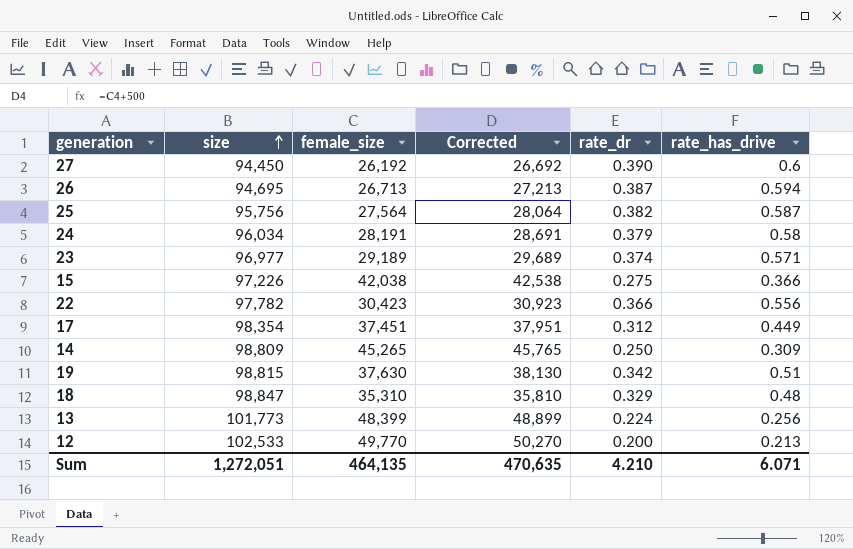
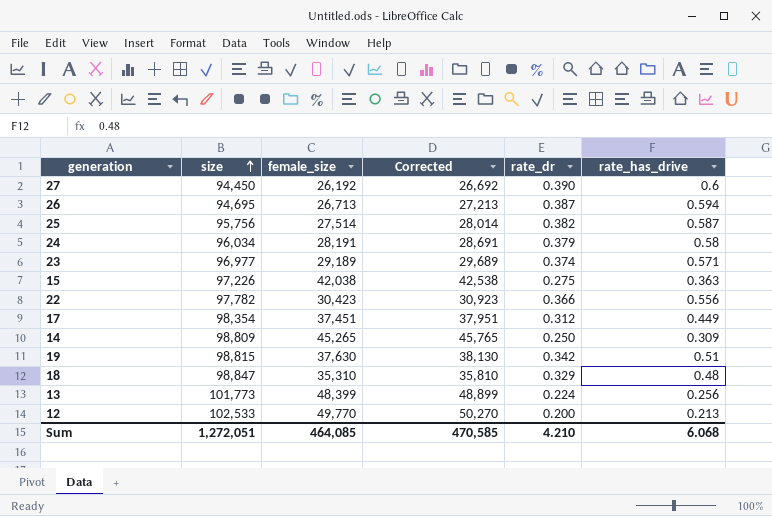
25 | female_size: 27,564 -> 27,514
25 | Corrected: 28,064 -> 28,014
15 | rate_has_drive: 0.366 -> 0.363
Sum | female_size: 464,135 -> 464,085
Sum | Corrected: 470,635 -> 470,585
Sum | rate_has_drive: 6.071 -> 6.068

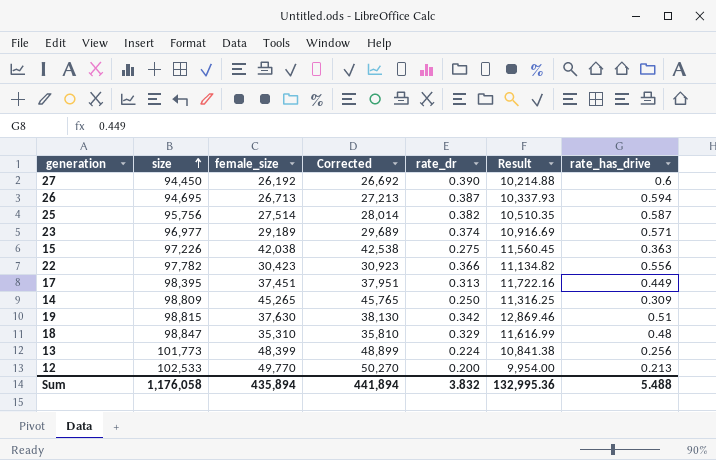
column Result | formula: none -> [female_size] * [rate_dr]
row 24: 96,034 | 28,191 | 28,691 | 0.379 | 0.58 -> none
17 | size: 98,354 -> 98,395
17 | rate_dr: 0.312 -> 0.313
Sum | size: 1,272,051 -> 1,176,058
Sum | female_size: 464,085 -> 435,894
Sum | Corrected: 470,585 -> 441,894
Sum | rate_dr: 4.210 -> 3.832
Sum | rate_has_drive: 6.068 -> 5.488

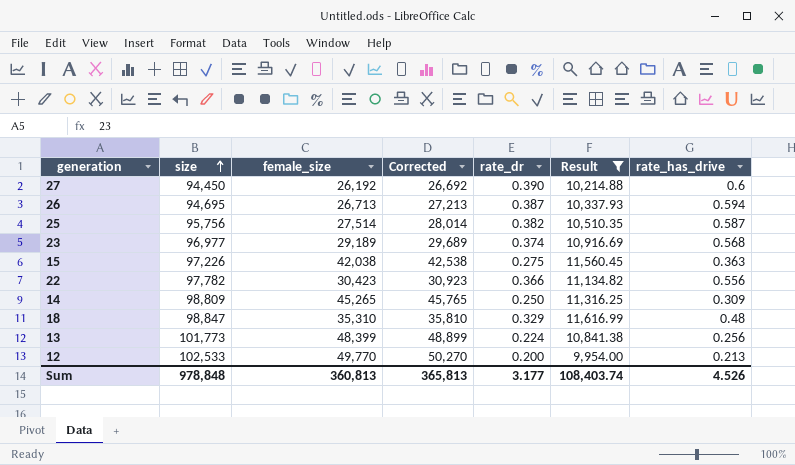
filter: none -> Result <= 11,616.99
23 | rate_has_drive: 0.571 -> 0.568
Sum | size: 1,176,058 -> 978,848
Sum | female_size: 435,894 -> 360,813
Sum | Corrected: 441,894 -> 365,813
Sum | rate_dr: 3.832 -> 3.177
Sum | Result: 132,995.36 -> 108,403.74
Sum | rate_has_drive: 5.488 -> 4.526

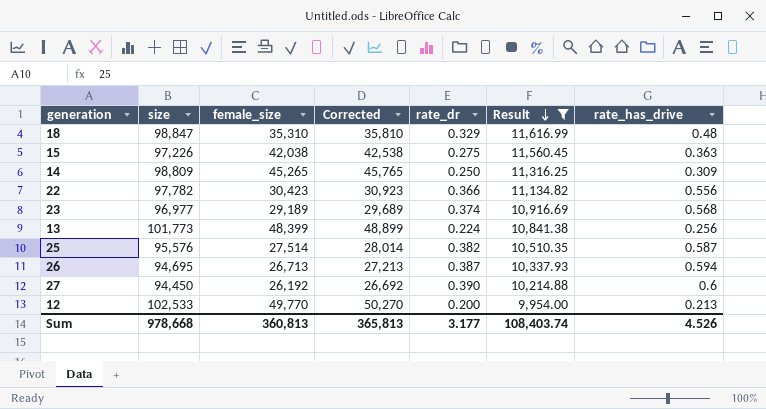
row order: size ascending -> Result descending
25 | size: 95,756 -> 95,576
Sum | size: 978,848 -> 978,668

